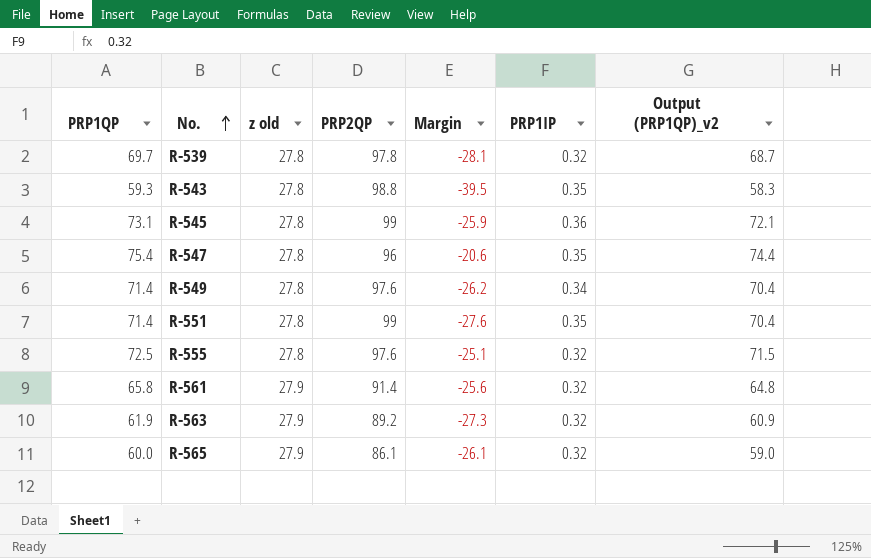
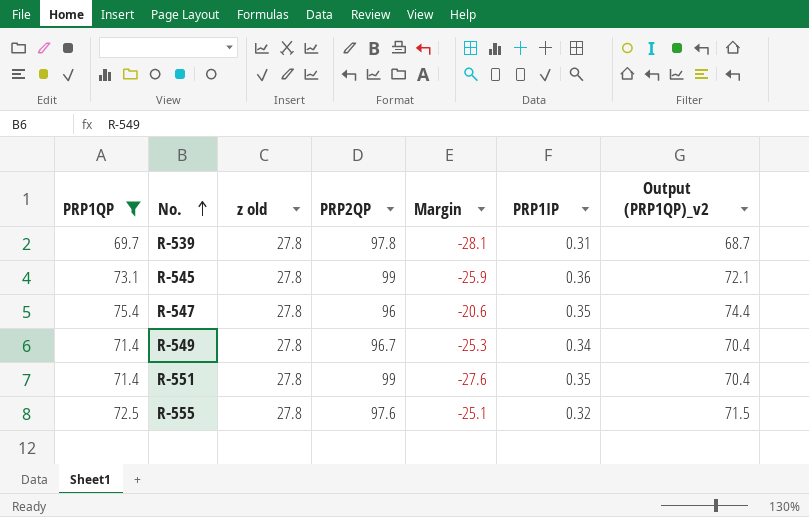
filter: none -> PRP1QP >= 69.7
R-539 | PRP1IP: 0.32 -> 0.31
R-549 | PRP2QP: 97.6 -> 96.7
R-549 | Margin: -26.2 -> -25.3

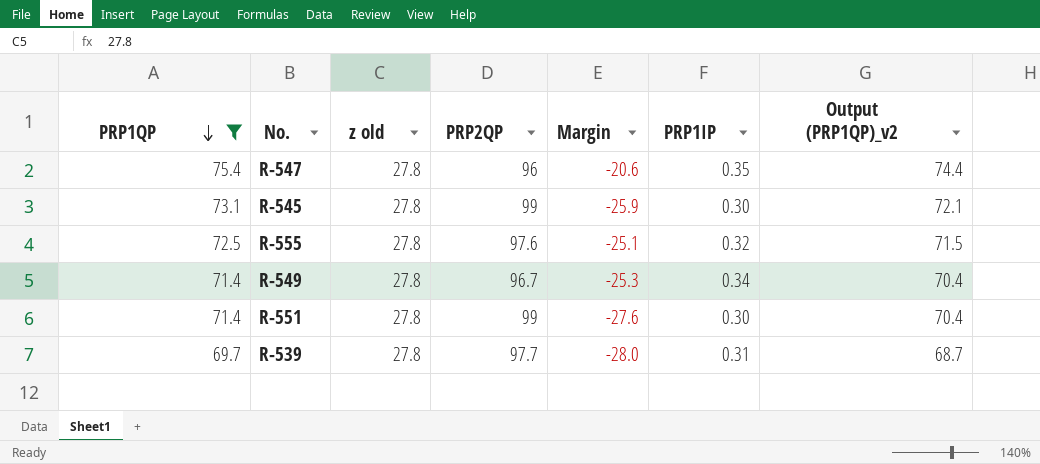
row order: No. ascending -> PRP1QP descending
R-545 | PRP1IP: 0.36 -> 0.30
R-551 | PRP1IP: 0.35 -> 0.30
R-539 | PRP2QP: 97.8 -> 97.7
R-539 | Margin: -28.1 -> -28.0

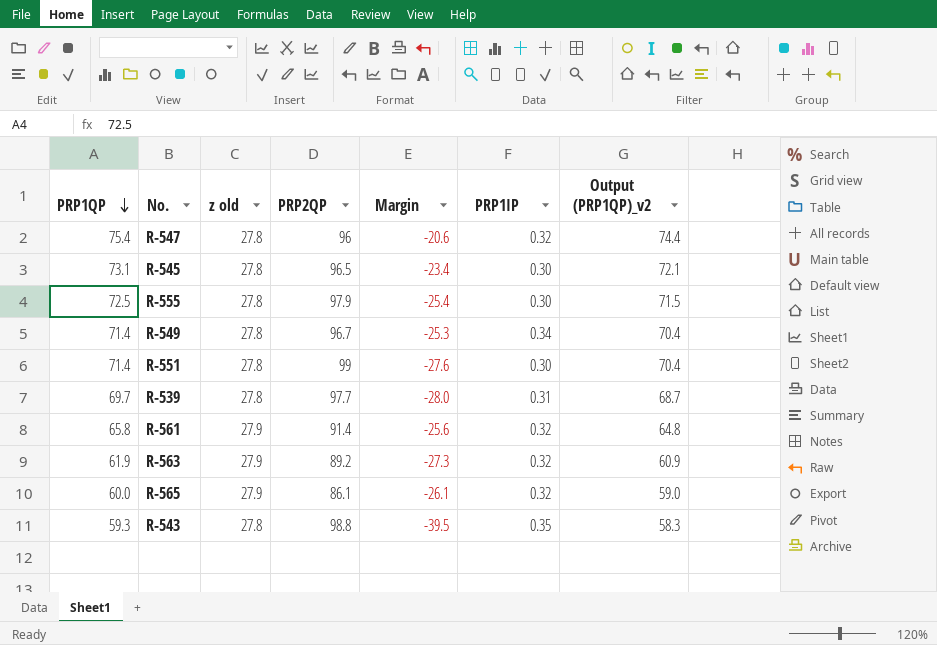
filter: PRP1QP >= 69.7 -> none
R-547 | PRP1IP: 0.35 -> 0.32
R-545 | PRP2QP: 99 -> 96.5
R-545 | Margin: -25.9 -> -23.4
R-555 | PRP2QP: 97.6 -> 97.9
R-555 | Margin: -25.1 -> -25.4
R-555 | PRP1IP: 0.32 -> 0.30

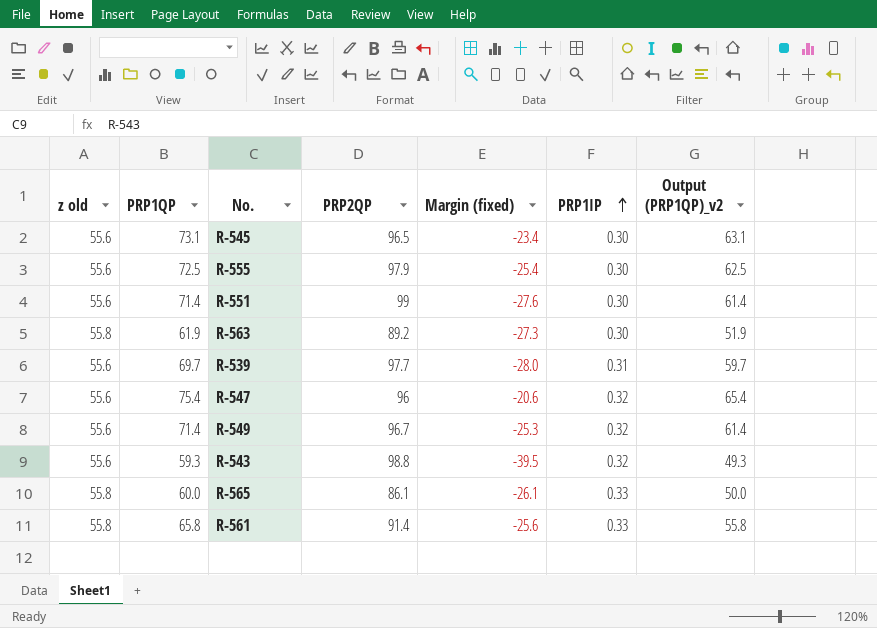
row order: PRP1QP descending -> PRP1IP ascending
column z old | position: 3 -> 1
column name: Margin -> Margin (fixed)
column Output (PRP1QP)_v2 | formula: [PRP1QP] - 1 -> [PRP1QP] - 10
R-545 | z old: 27.8 -> 55.6
R-555 | z old: 27.8 -> 55.6
R-551 | z old: 27.8 -> 55.6
R-563 | z old: 27.9 -> 55.8
R-563 | PRP1IP: 0.32 -> 0.30
R-539 | z old: 27.8 -> 55.6
R-547 | z old: 27.8 -> 55.6
R-549 | z old: 27.8 -> 55.6
R-549 | PRP1IP: 0.34 -> 0.32
R-543 | z old: 27.8 -> 55.6
R-543 | PRP1IP: 0.35 -> 0.32
R-565 | z old: 27.9 -> 55.8
R-565 | PRP1IP: 0.32 -> 0.33
R-561 | z old: 27.9 -> 55.8
R-561 | PRP1IP: 0.32 -> 0.33

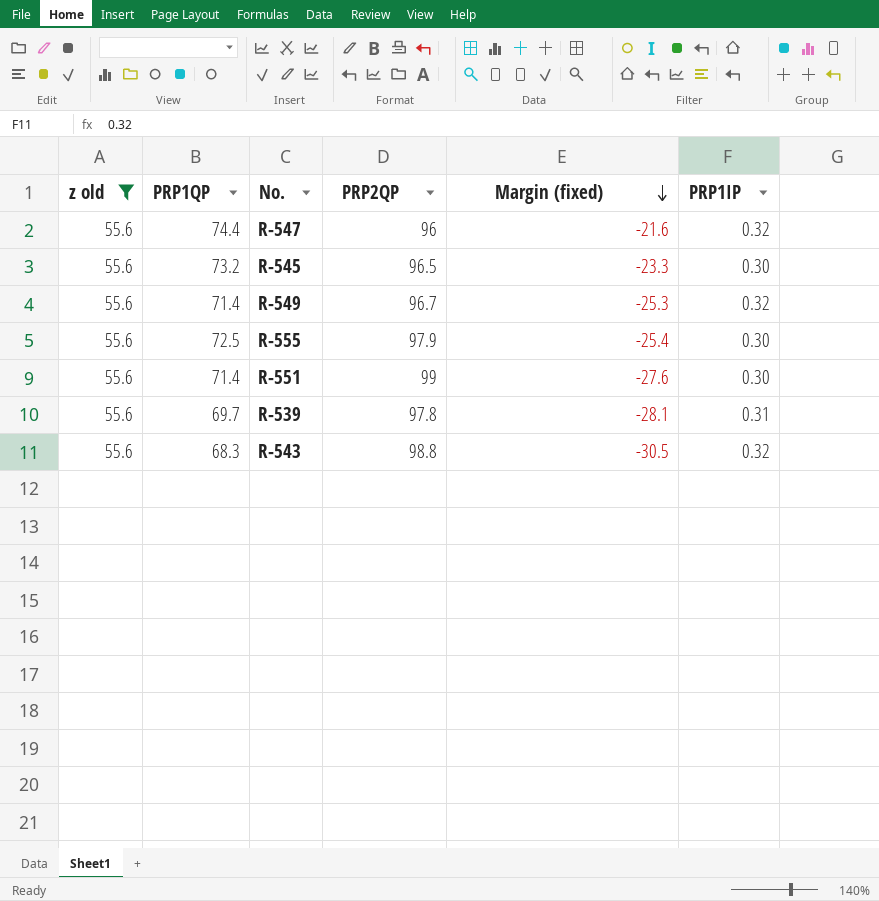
filter: none -> z old = 55.6
row order: PRP1IP ascending -> Margin (fixed) descending
column Output (PRP1QP)_v2 | formula: [PRP1QP] - 10 -> none
R-547 | PRP1QP: 75.4 -> 74.4
R-547 | Margin (fixed): -20.6 -> -21.6
R-545 | PRP1QP: 73.1 -> 73.2
R-545 | Margin (fixed): -23.4 -> -23.3
R-539 | PRP2QP: 97.7 -> 97.8
R-539 | Margin (fixed): -28.0 -> -28.1
R-543 | PRP1QP: 59.3 -> 68.3
R-543 | Margin (fixed): -39.5 -> -30.5

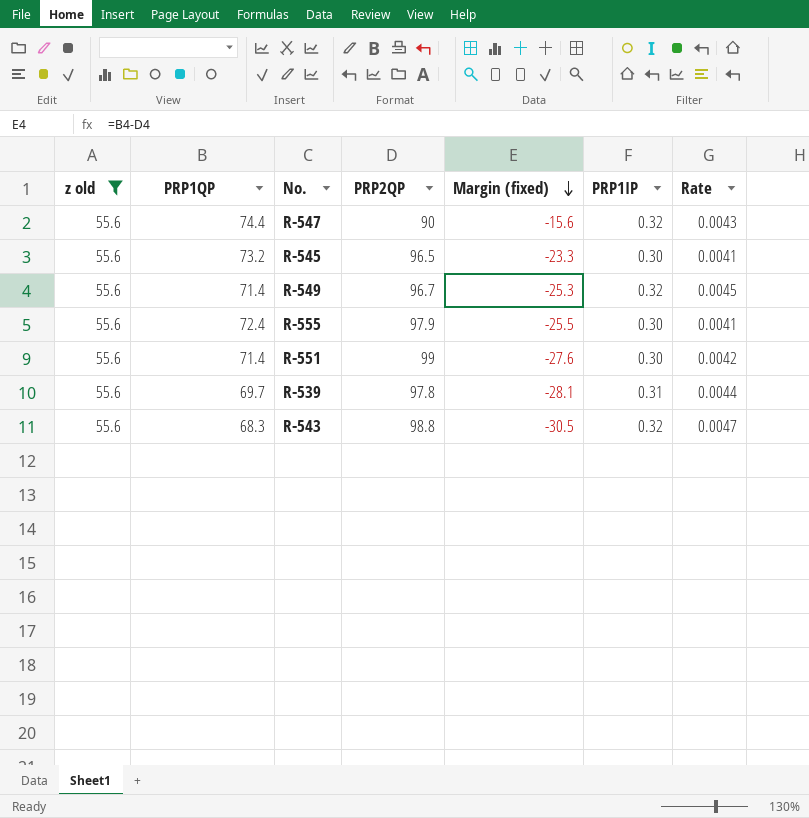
column Rate | formula: none -> [PRP1IP] / [PRP1QP]
R-547 | PRP2QP: 96 -> 90
R-547 | Margin (fixed): -21.6 -> -15.6
R-555 | PRP1QP: 72.5 -> 72.4
R-555 | Margin (fixed): -25.4 -> -25.5

